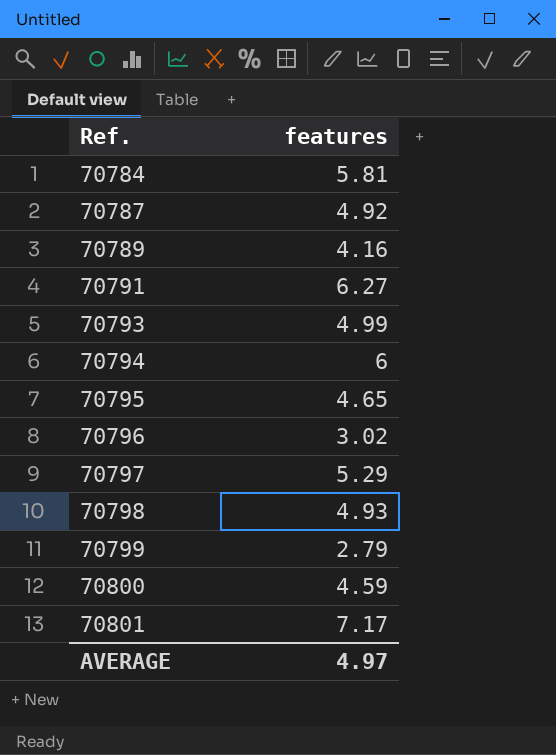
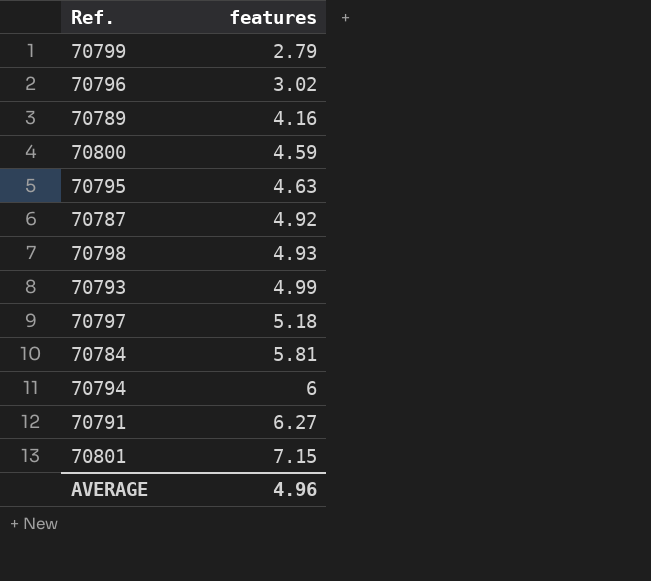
row order: Ref. ascending -> features ascending
70795 | features: 4.65 -> 4.63
70797 | features: 5.29 -> 5.18
70801 | features: 7.17 -> 7.15
AVERAGE | features: 4.97 -> 4.96

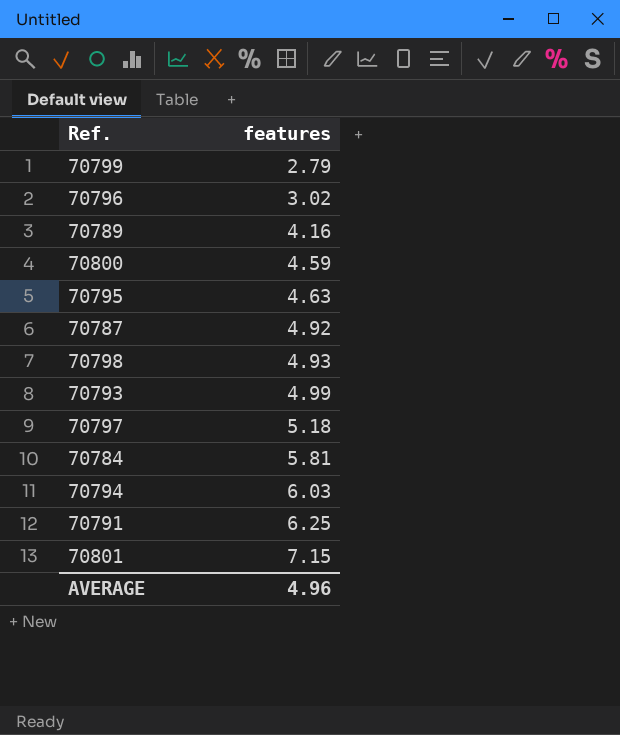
70794 | features: 6 -> 6.03
70791 | features: 6.27 -> 6.25

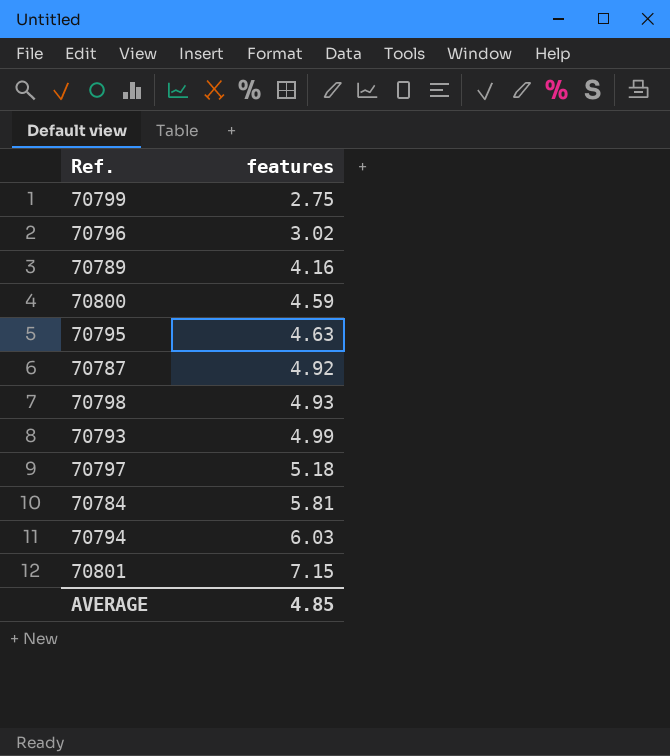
row 70791: 6.25 -> none
70799 | features: 2.79 -> 2.75
AVERAGE | features: 4.96 -> 4.85

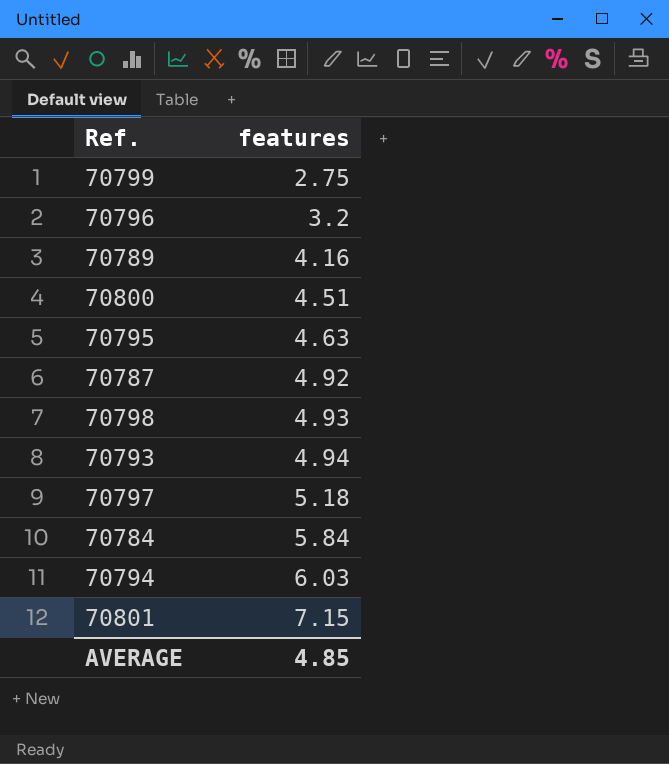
70796 | features: 3.02 -> 3.2
70800 | features: 4.59 -> 4.51
70793 | features: 4.99 -> 4.94
70784 | features: 5.81 -> 5.84

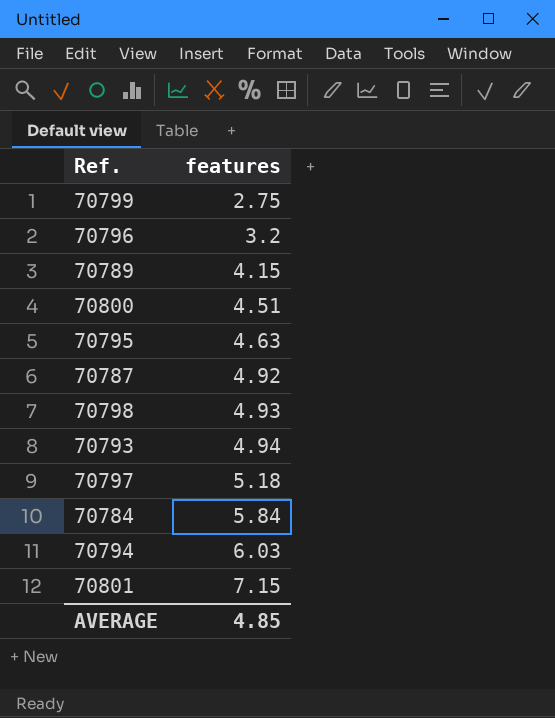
70789 | features: 4.16 -> 4.15

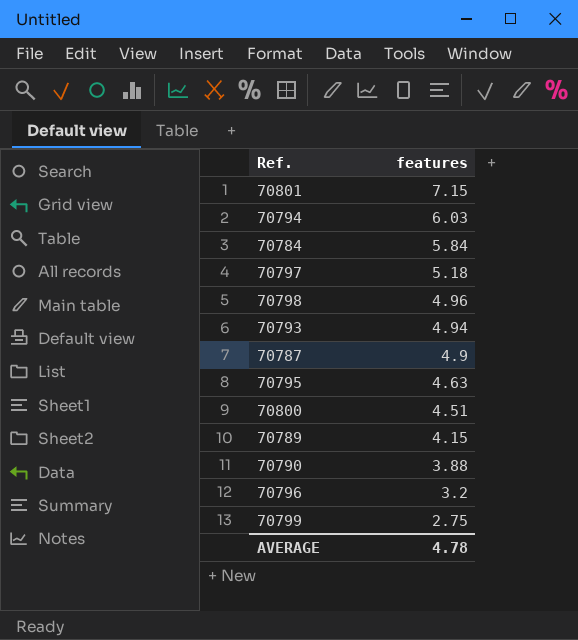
row order: features ascending -> features descending
70798 | features: 4.93 -> 4.96
70787 | features: 4.92 -> 4.9
row 70790: none -> 3.88
AVERAGE | features: 4.85 -> 4.78

